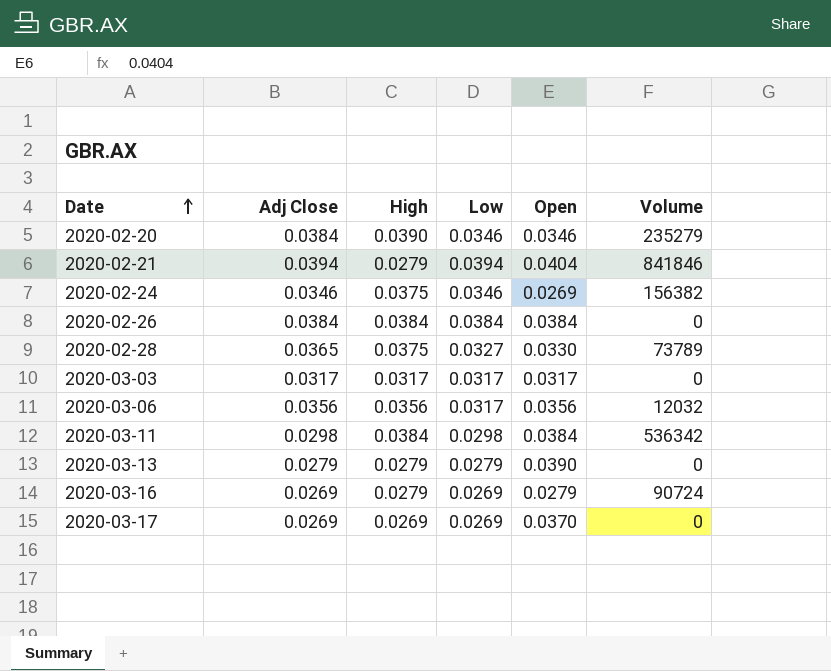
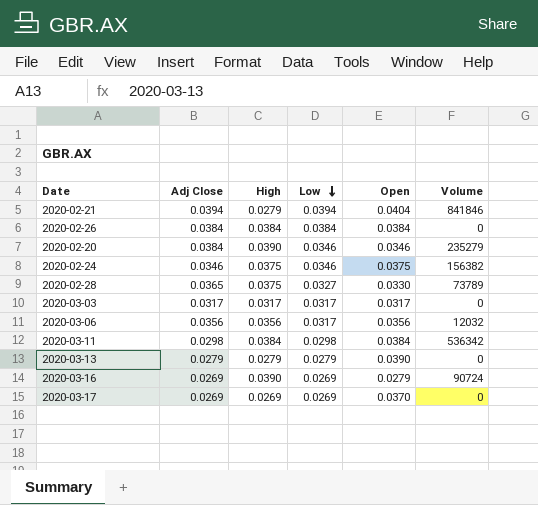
row order: Date ascending -> Low descending
2020-02-24 | Open: 0.0269 -> 0.0375
2020-03-16 | High: 0.0279 -> 0.0390

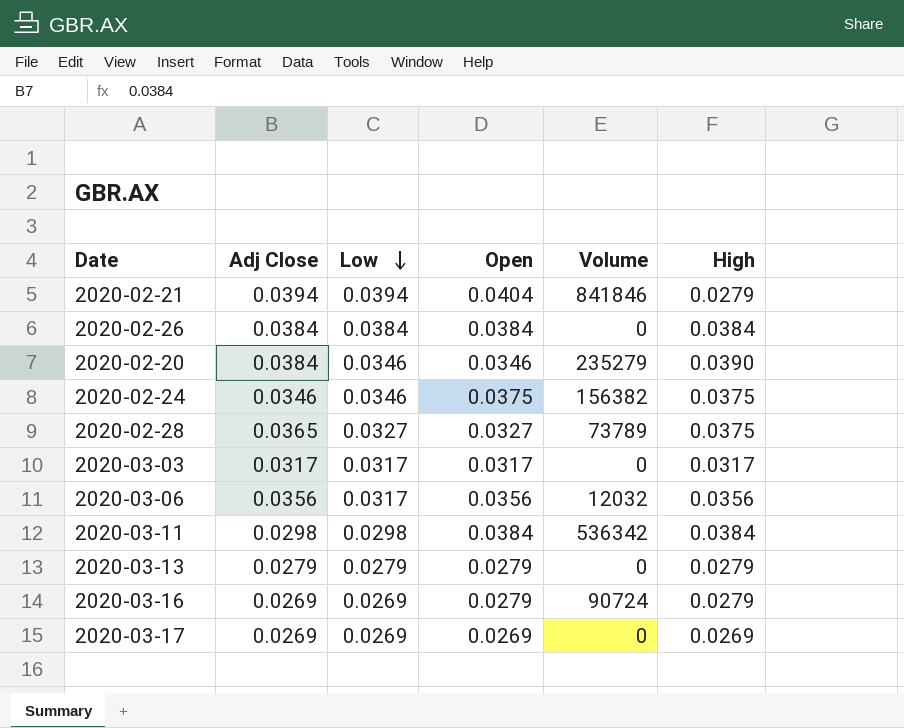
column High | position: 3 -> 6
2020-02-28 | Open: 0.0330 -> 0.0327
2020-03-13 | Open: 0.0390 -> 0.0279
2020-03-16 | High: 0.0390 -> 0.0279
2020-03-17 | Open: 0.0370 -> 0.0269

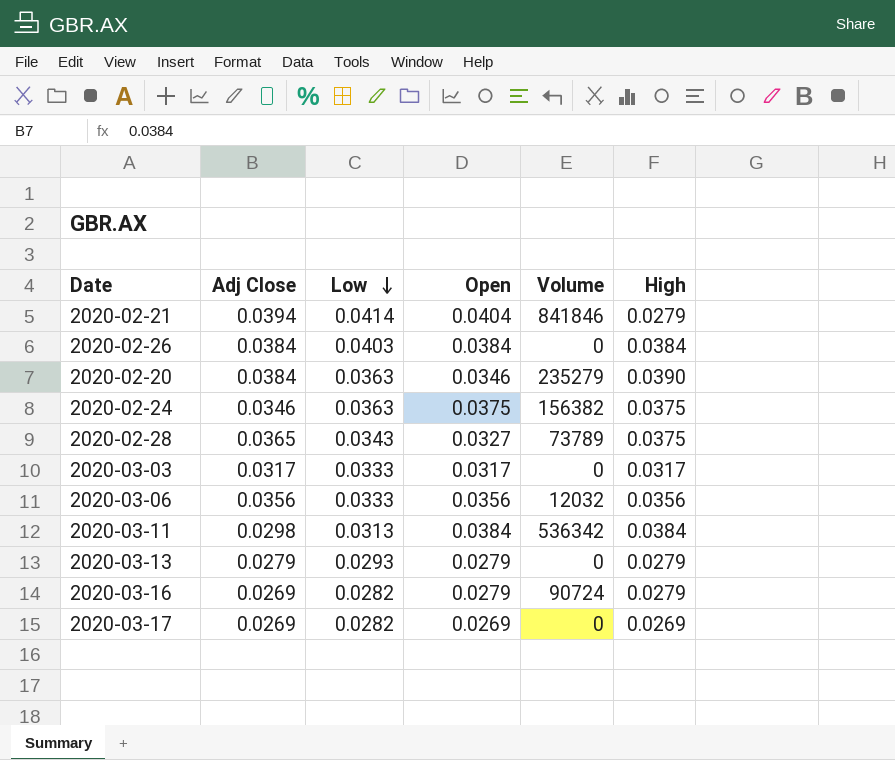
2020-02-21 | Low: 0.0394 -> 0.0414
2020-02-26 | Low: 0.0384 -> 0.0403
2020-02-20 | Low: 0.0346 -> 0.0363
2020-02-24 | Low: 0.0346 -> 0.0363
2020-02-28 | Low: 0.0327 -> 0.0343
2020-03-03 | Low: 0.0317 -> 0.0333
2020-03-06 | Low: 0.0317 -> 0.0333
2020-03-11 | Low: 0.0298 -> 0.0313
2020-03-13 | Low: 0.0279 -> 0.0293
2020-03-16 | Low: 0.0269 -> 0.0282
2020-03-17 | Low: 0.0269 -> 0.0282

